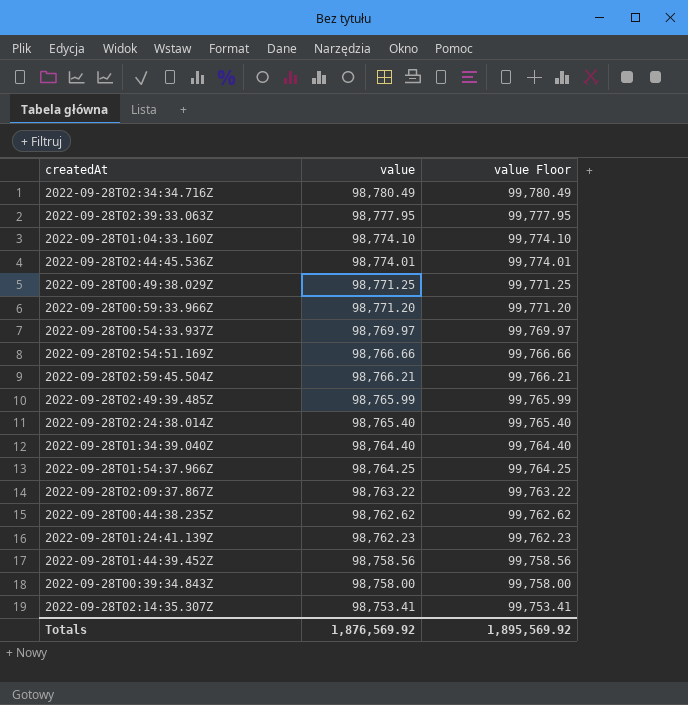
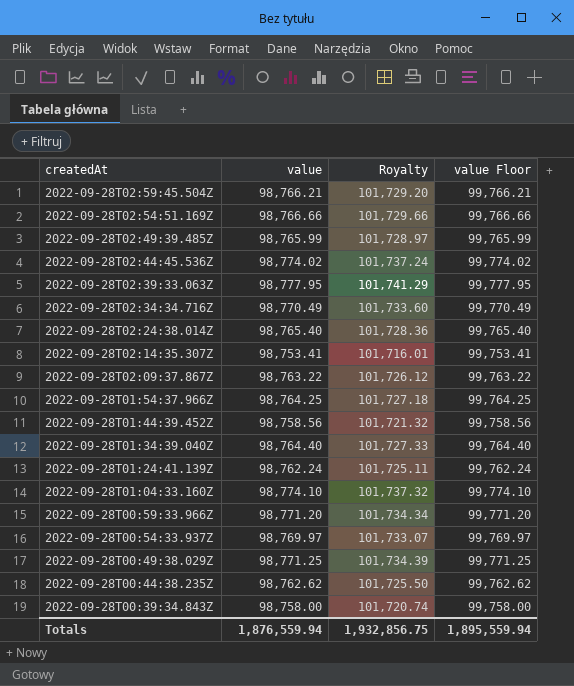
row order: value descending -> createdAt descending
column Royalty | formula: none -> [value] * 1.03
2022-09-28T02:44:45.536Z | value: 98,774.01 -> 98,774.02
2022-09-28T02:44:45.536Z | value Floor: 99,774.01 -> 99,774.02
2022-09-28T02:34:34.716Z | value: 98,780.49 -> 98,770.49
2022-09-28T02:34:34.716Z | value Floor: 99,780.49 -> 99,770.49
2022-09-28T01:24:41.139Z | value: 98,762.23 -> 98,762.24
2022-09-28T01:24:41.139Z | value Floor: 99,762.23 -> 99,762.24
Totals | value: 1,876,569.92 -> 1,876,559.94
Totals | value Floor: 1,895,569.92 -> 1,895,559.94

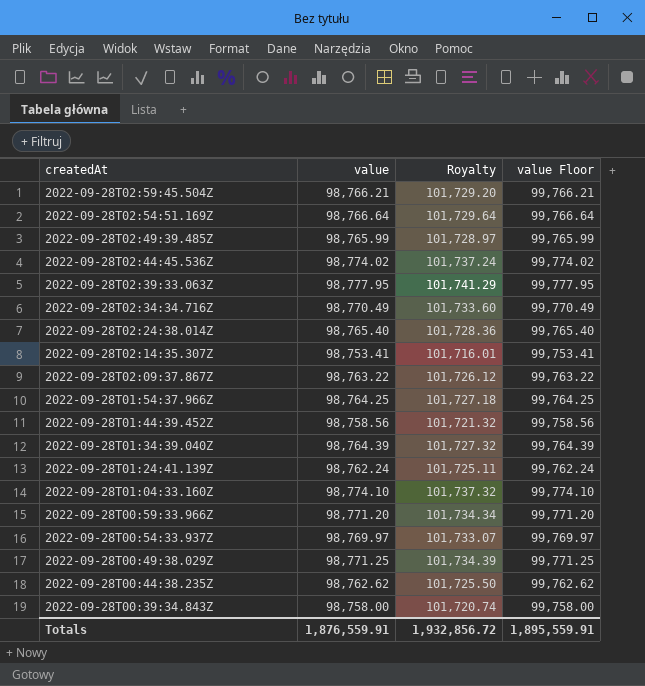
2022-09-28T02:54:51.169Z | value: 98,766.66 -> 98,766.64
2022-09-28T02:54:51.169Z | Royalty: 101,729.66 -> 101,729.64
2022-09-28T02:54:51.169Z | value Floor: 99,766.66 -> 99,766.64
2022-09-28T01:34:39.040Z | value: 98,764.40 -> 98,764.39
2022-09-28T01:34:39.040Z | Royalty: 101,727.33 -> 101,727.32
2022-09-28T01:34:39.040Z | value Floor: 99,764.40 -> 99,764.39
Totals | value: 1,876,559.94 -> 1,876,559.91
Totals | Royalty: 1,932,856.75 -> 1,932,856.72
Totals | value Floor: 1,895,559.94 -> 1,895,559.91

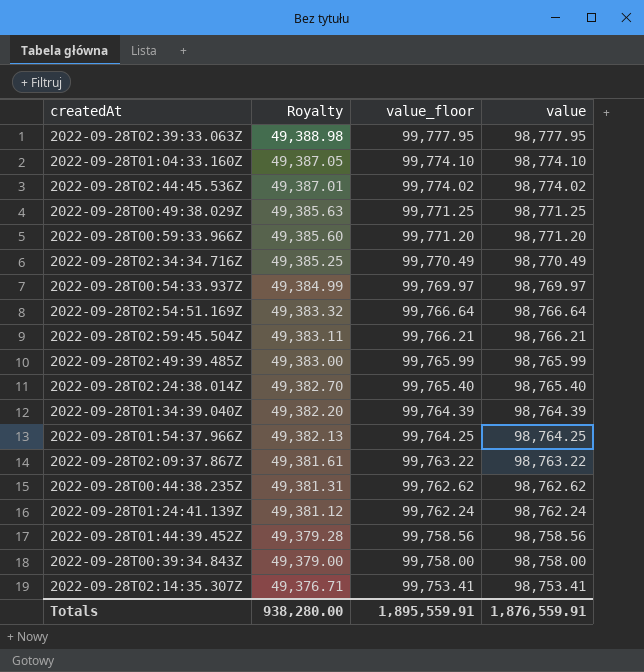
row order: createdAt descending -> Royalty descending
column Royalty | formula: [value] * 1.03 -> [value] * 0.5
column name: value Floor -> value_floor
column value | position: 2 -> 4
Totals | Royalty: 1,932,856.72 -> 938,280.00

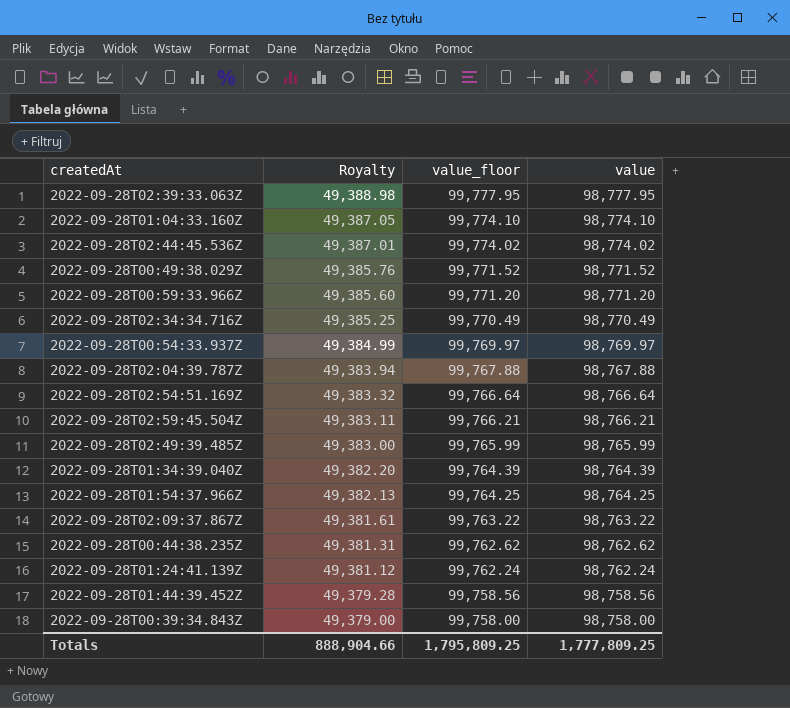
row 2022-09-28T02:24:38.014Z: 49,382.70 | 99,765.40 | 98,765.40 -> none
row 2022-09-28T02:14:35.307Z: 49,376.71 | 99,753.41 | 98,753.41 -> none
2022-09-28T00:49:38.029Z | Royalty: 49,385.63 -> 49,385.76
2022-09-28T00:49:38.029Z | value_floor: 99,771.25 -> 99,771.52
2022-09-28T00:49:38.029Z | value: 98,771.25 -> 98,771.52
row 2022-09-28T02:04:39.787Z: none -> 49,383.94 | 99,767.88 | 98,767.88
Totals | Royalty: 938,280.00 -> 888,904.66
Totals | value_floor: 1,895,559.91 -> 1,795,809.25
Totals | value: 1,876,559.91 -> 1,777,809.25

